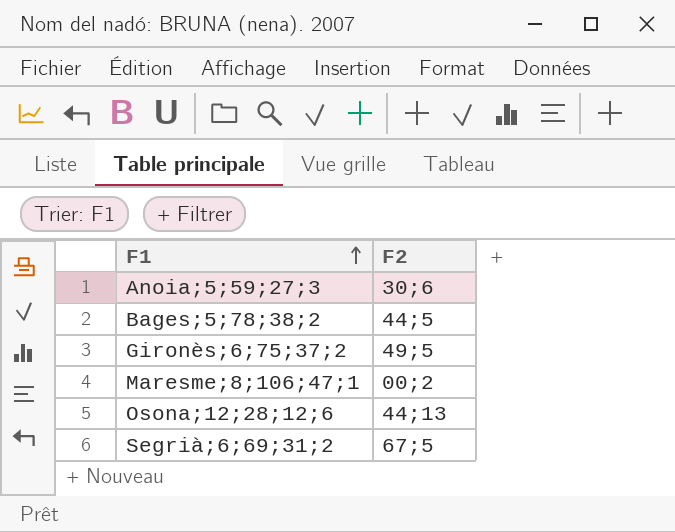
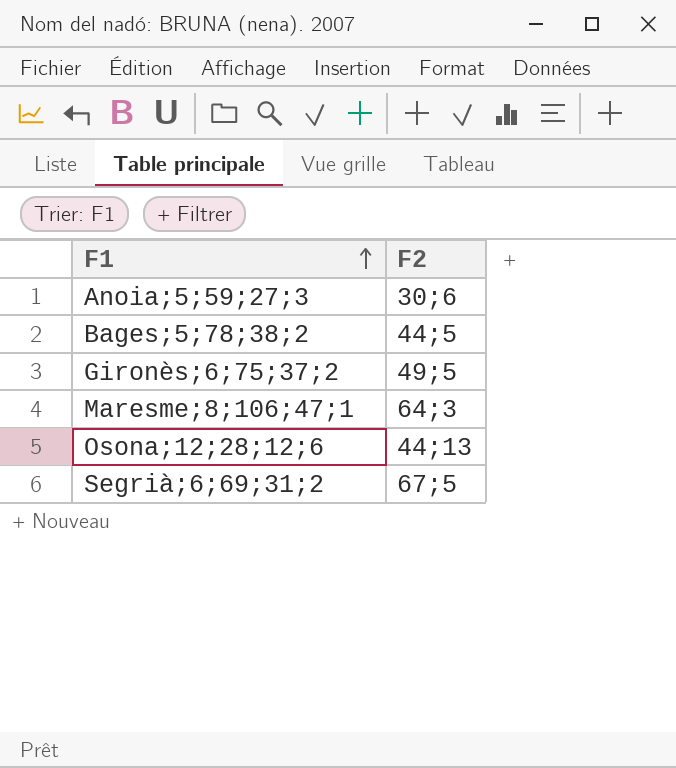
Maresme;8;106;47;1 | F2: 00;2 -> 64;3

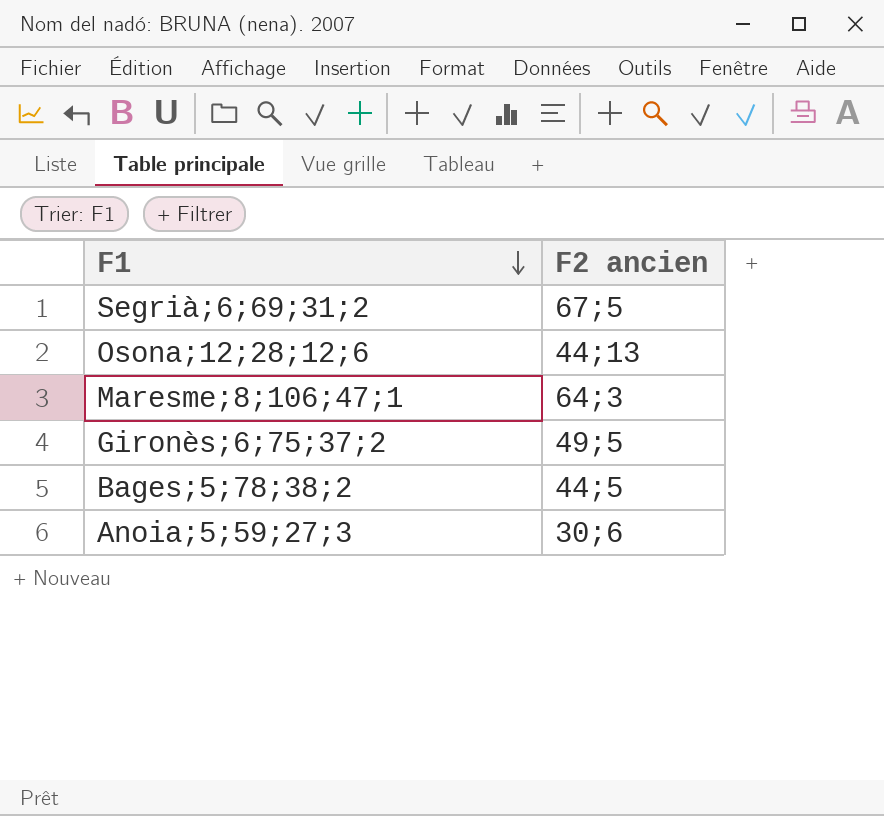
row order: F1 ascending -> F1 descending
column name: F2 -> F2 ancien

